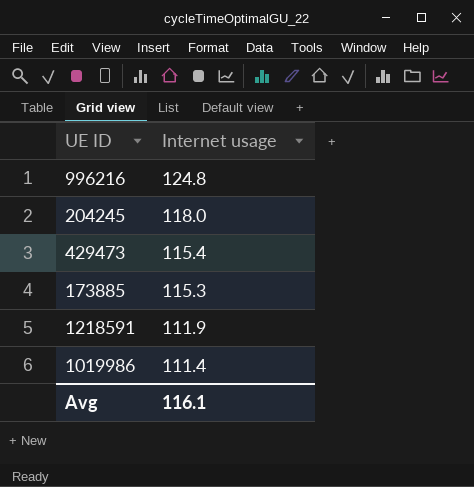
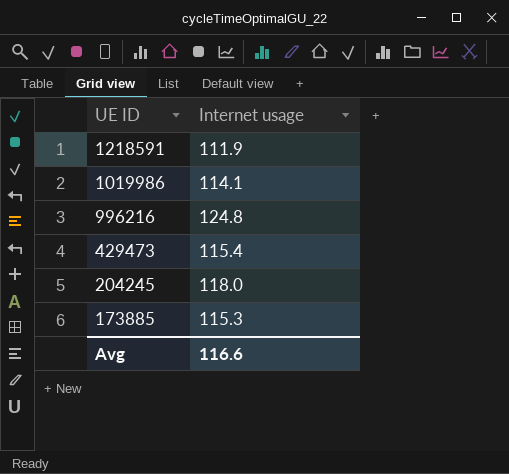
row order: Internet usage descending -> UE ID descending
1019986 | Internet usage: 111.4 -> 114.1
Avg | Internet usage: 116.1 -> 116.6

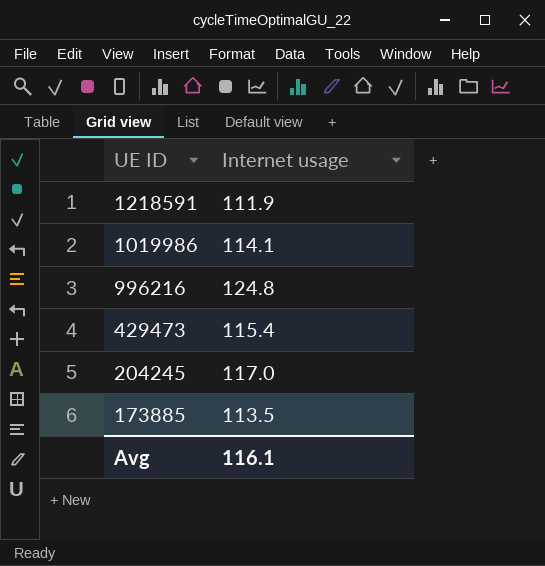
204245 | Internet usage: 118.0 -> 117.0
173885 | Internet usage: 115.3 -> 113.5
Avg | Internet usage: 116.6 -> 116.1

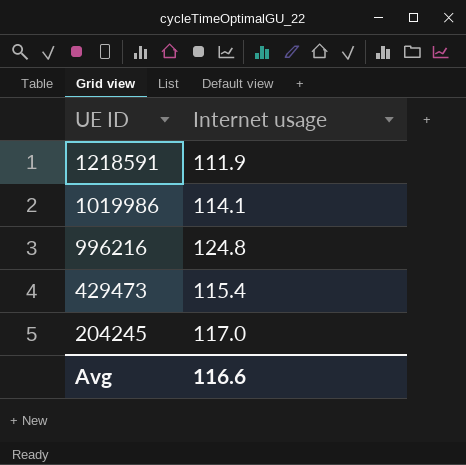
row 173885: 113.5 -> none
Avg | Internet usage: 116.1 -> 116.6

